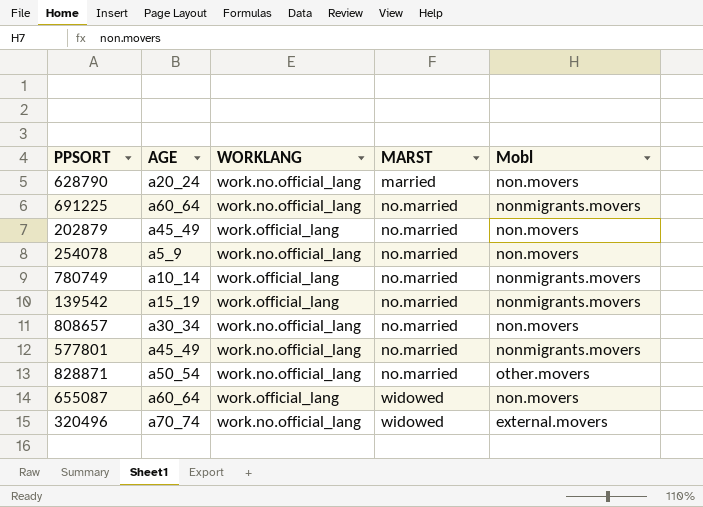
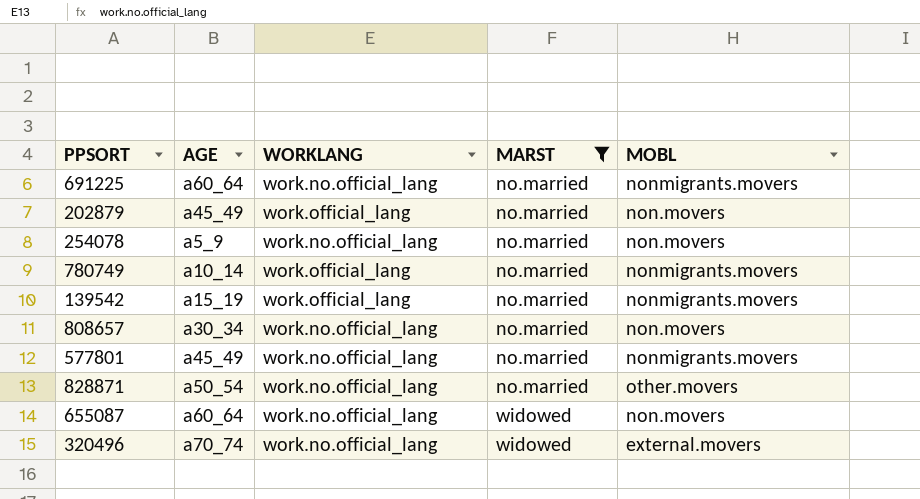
filter: none -> MARST != married
column name: Mobl -> MOBL
655087 | WORKLANG: work.official_lang -> work.no.official_lang

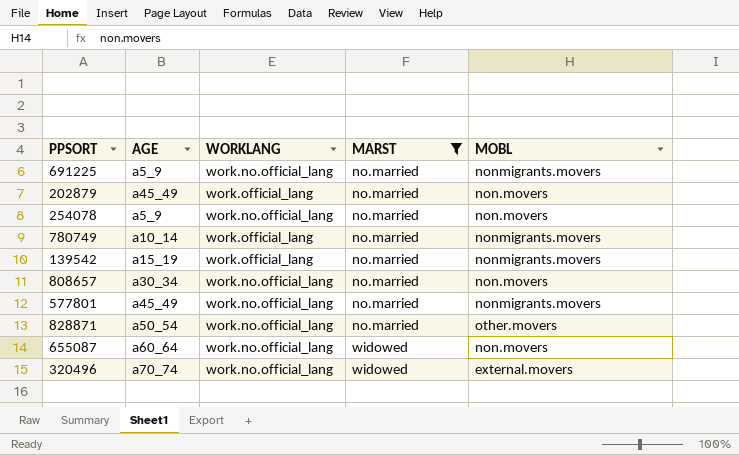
691225 | AGE: a60_64 -> a5_9

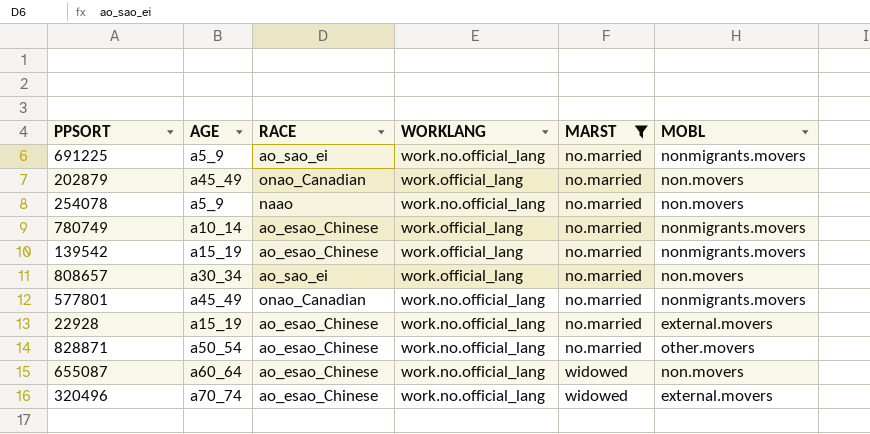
column RACE | position: none -> 3
808657 | WORKLANG: work.no.official_lang -> work.official_lang
row 22928: none -> a15_19 | ao_esao_Chinese | work.no.official_lang | no.married | external.movers

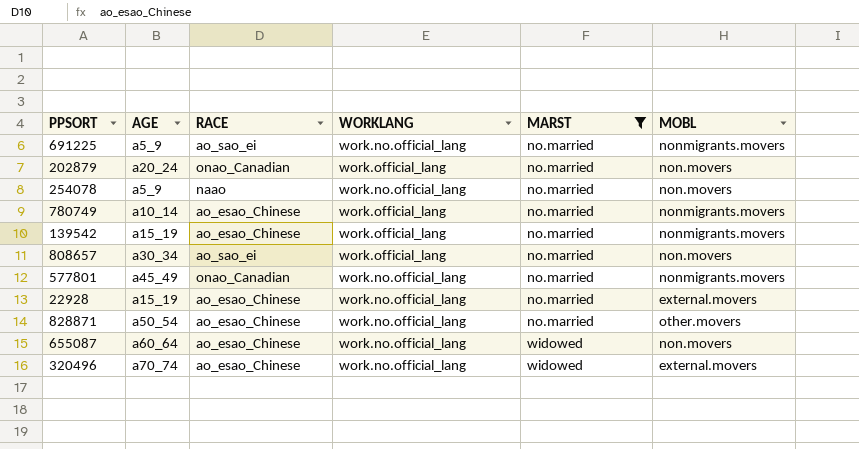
202879 | AGE: a45_49 -> a20_24

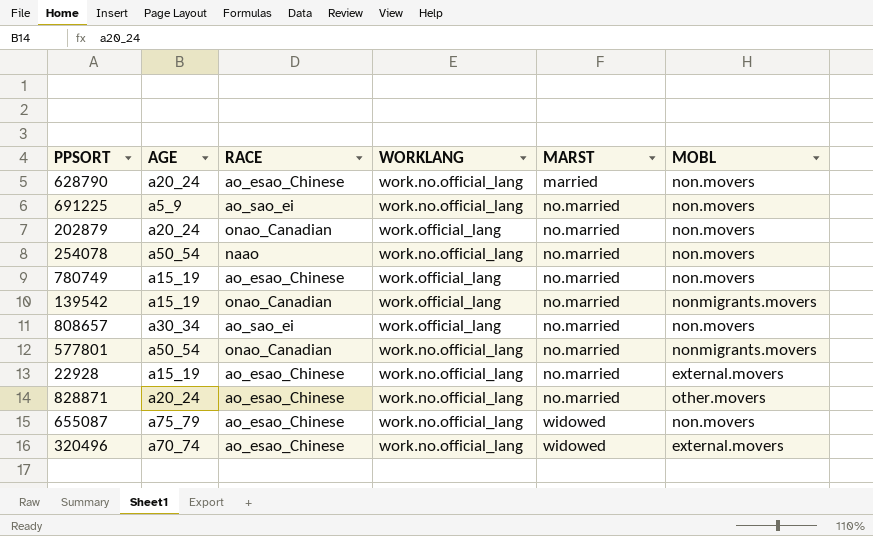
filter: MARST != married -> none
691225 | MOBL: nonmigrants.movers -> non.movers
254078 | AGE: a5_9 -> a50_54
780749 | AGE: a10_14 -> a15_19
780749 | MOBL: nonmigrants.movers -> non.movers
139542 | RACE: ao_esao_Chinese -> onao_Canadian
577801 | AGE: a45_49 -> a50_54
828871 | AGE: a50_54 -> a20_24
655087 | AGE: a60_64 -> a75_79

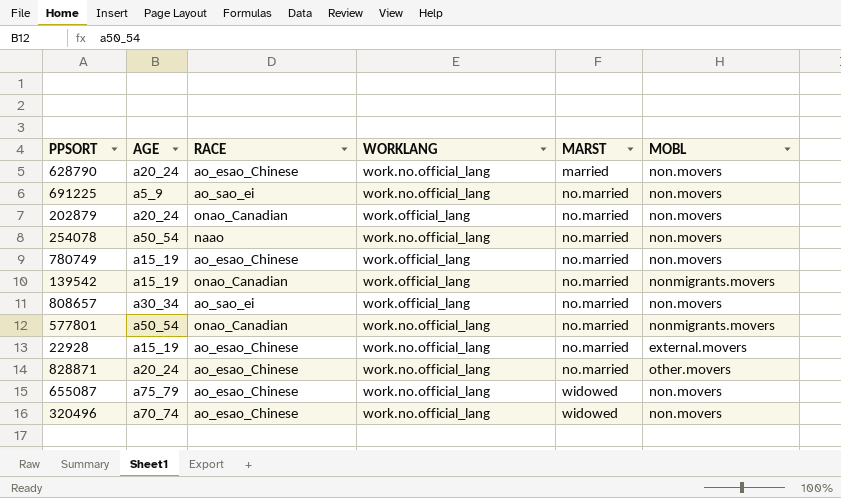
320496 | MOBL: external.movers -> non.movers

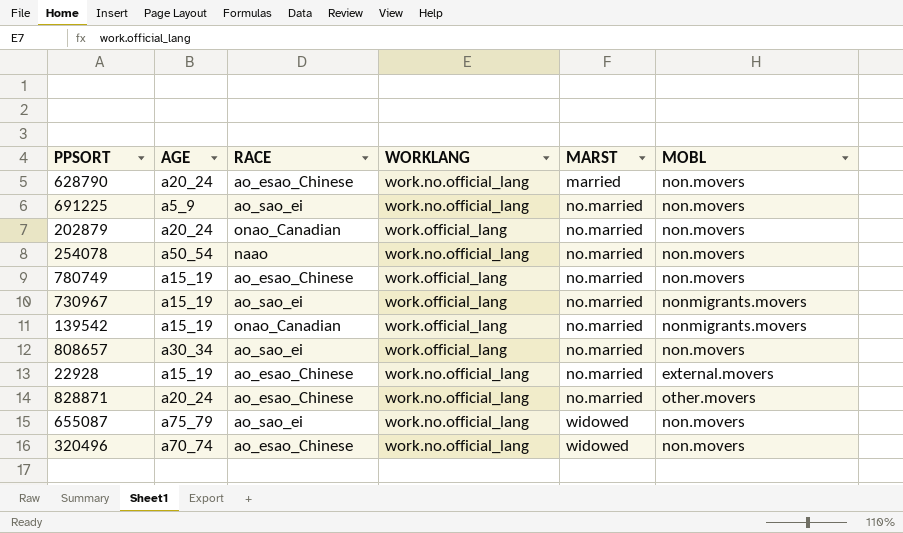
row 577801: a50_54 | onao_Canadian | work.no.official_lang | no.married | nonmigrants.movers -> none
row 730967: none -> a15_19 | ao_sao_ei | work.official_lang | no.married | nonmigrants.movers
655087 | RACE: ao_esao_Chinese -> ao_sao_ei

